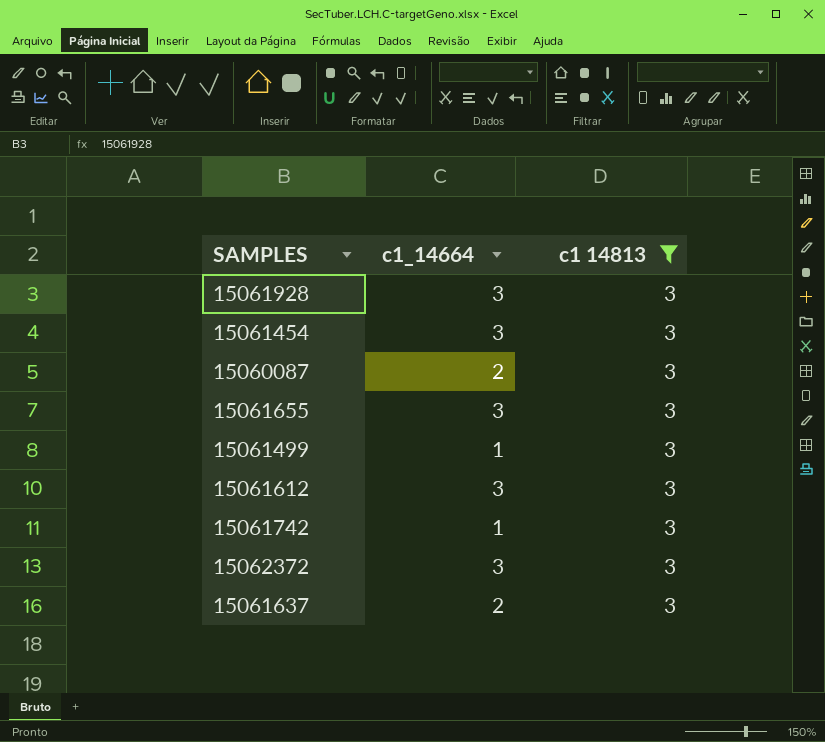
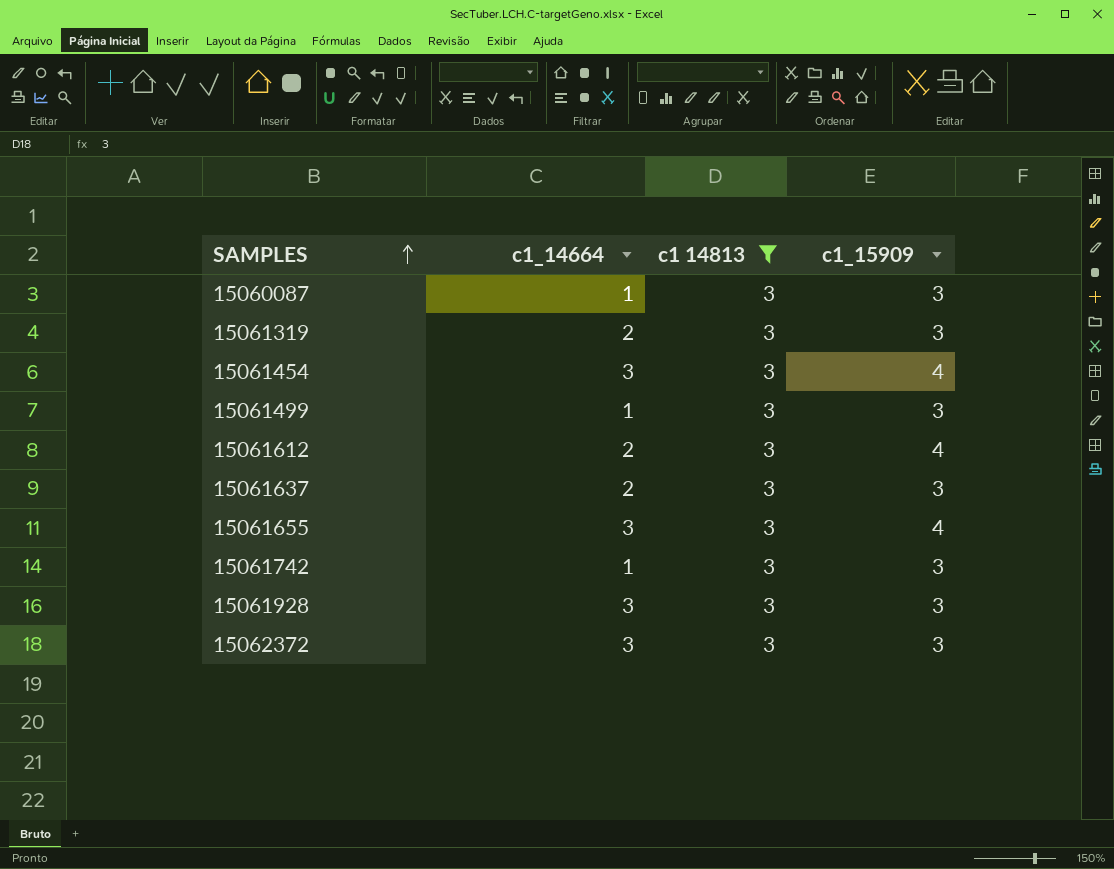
row order: none -> SAMPLES ascending
column c1_15909 | position: none -> 4
15060087 | c1_14664: 2 -> 1
row 15061319: none -> 2 | 3 | 3
15061612 | c1_14664: 3 -> 2

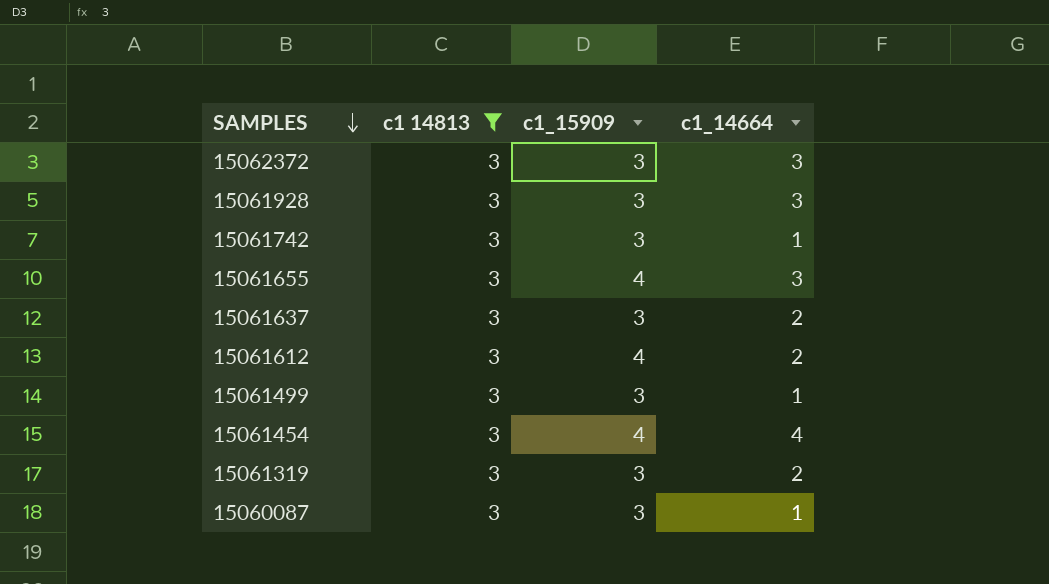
row order: SAMPLES ascending -> SAMPLES descending
column c1_14664 | position: 2 -> 4
15061454 | c1_14664: 3 -> 4

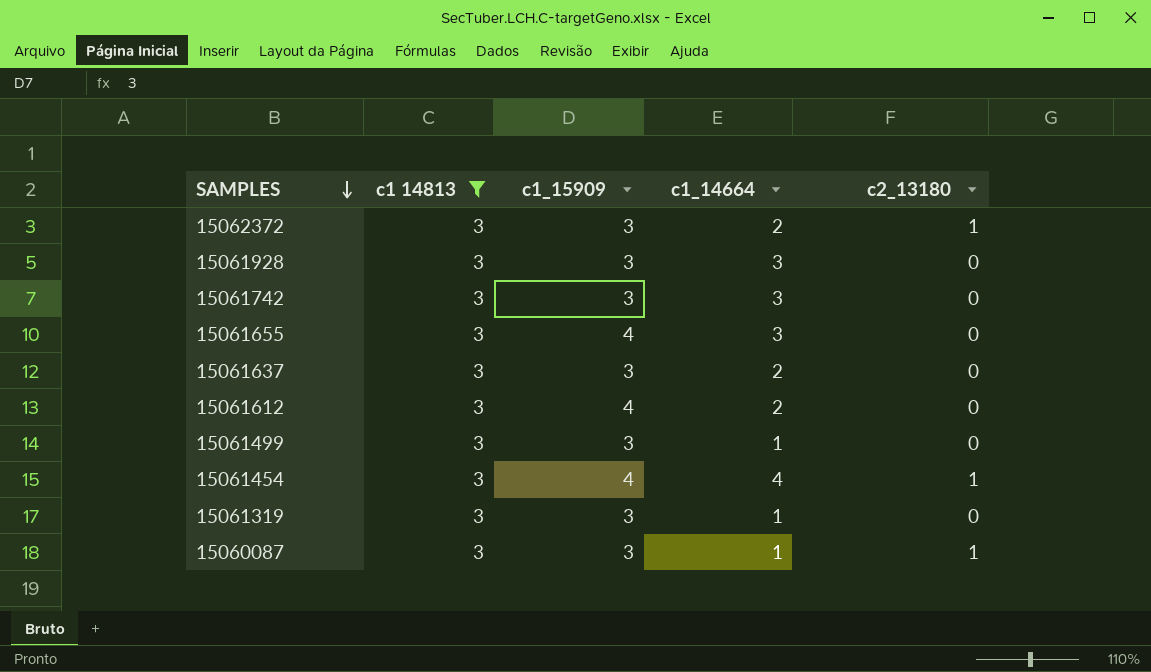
column c2_13180 | position: none -> 5
15062372 | c1_14664: 3 -> 2
15061742 | c1_14664: 1 -> 3
15061319 | c1_14664: 2 -> 1

